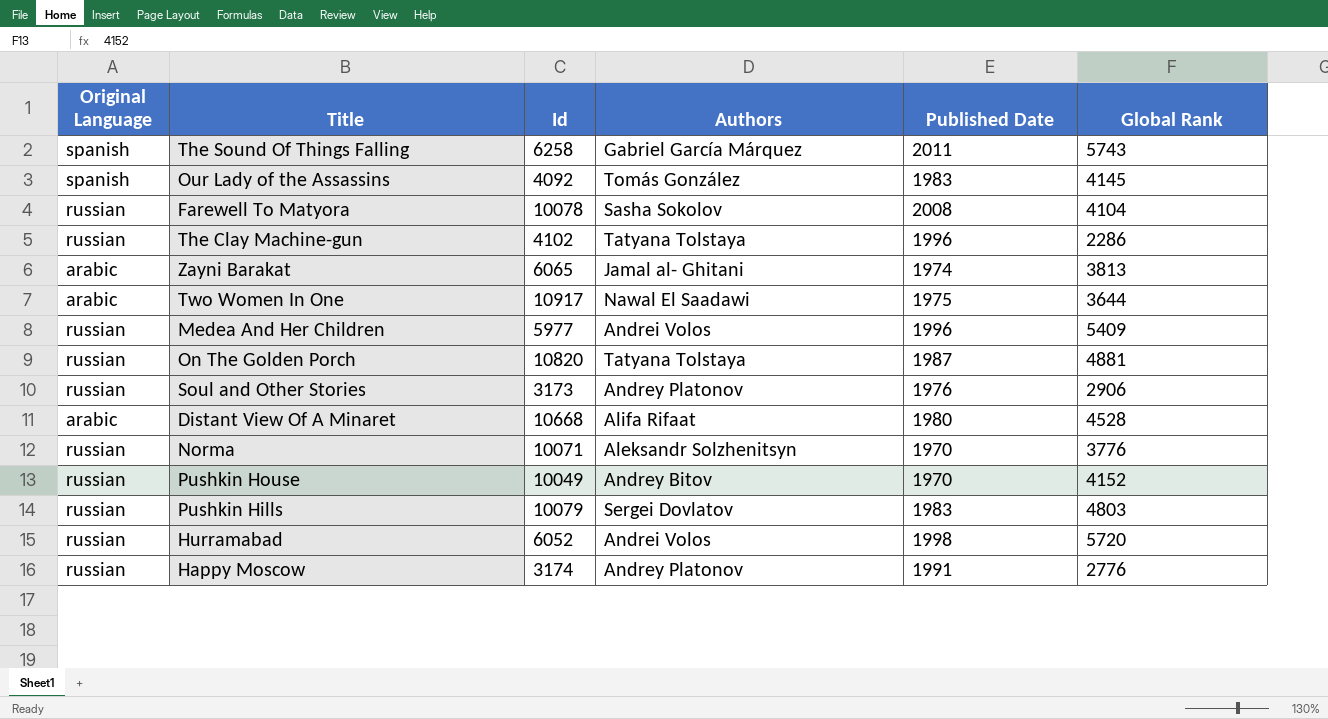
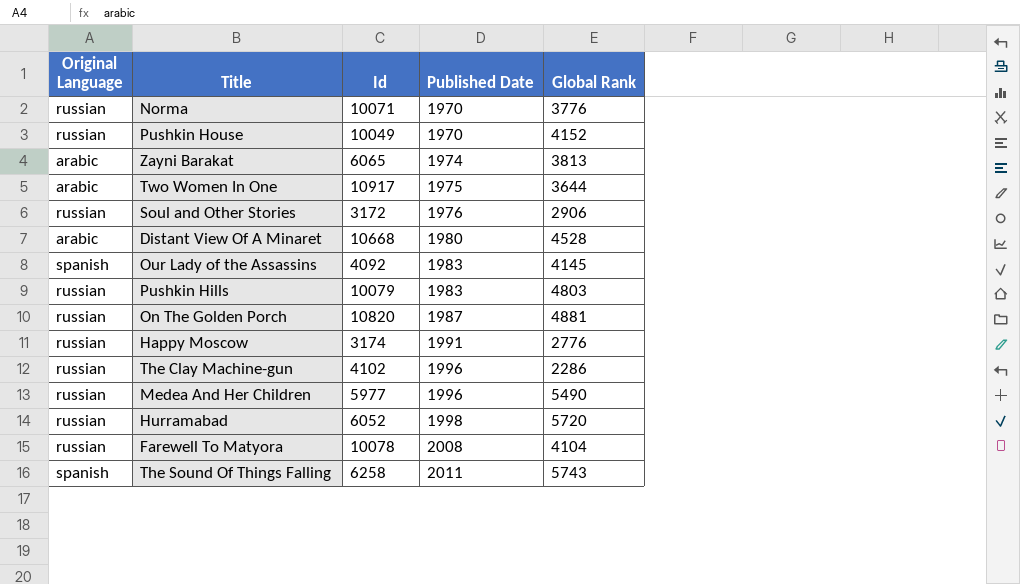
row order: none -> Published Date ascending
column Authors | position: 4 -> none
Soul and Other Stories | Id: 3173 -> 3172
Medea And Her Children | Global Rank: 5409 -> 5490

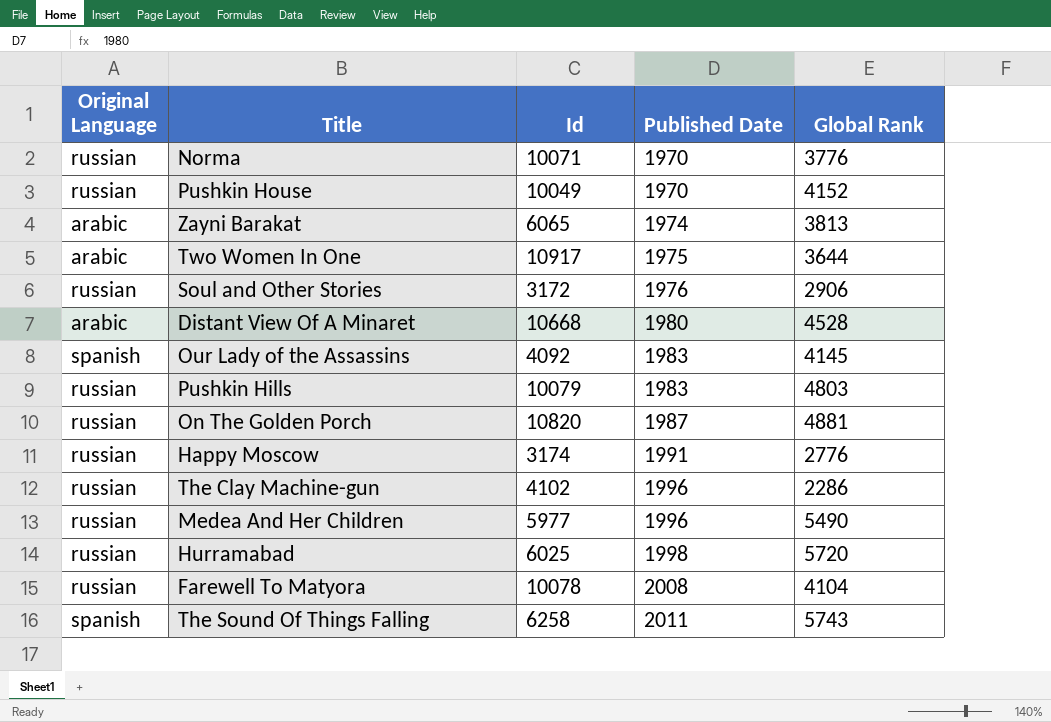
Hurramabad | Id: 6052 -> 6025

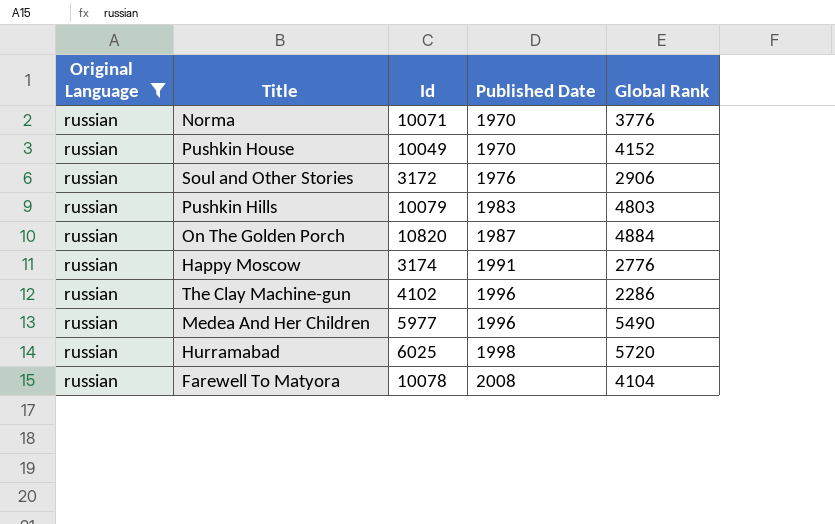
filter: none -> Original Language = russian
On The Golden Porch | Global Rank: 4881 -> 4884

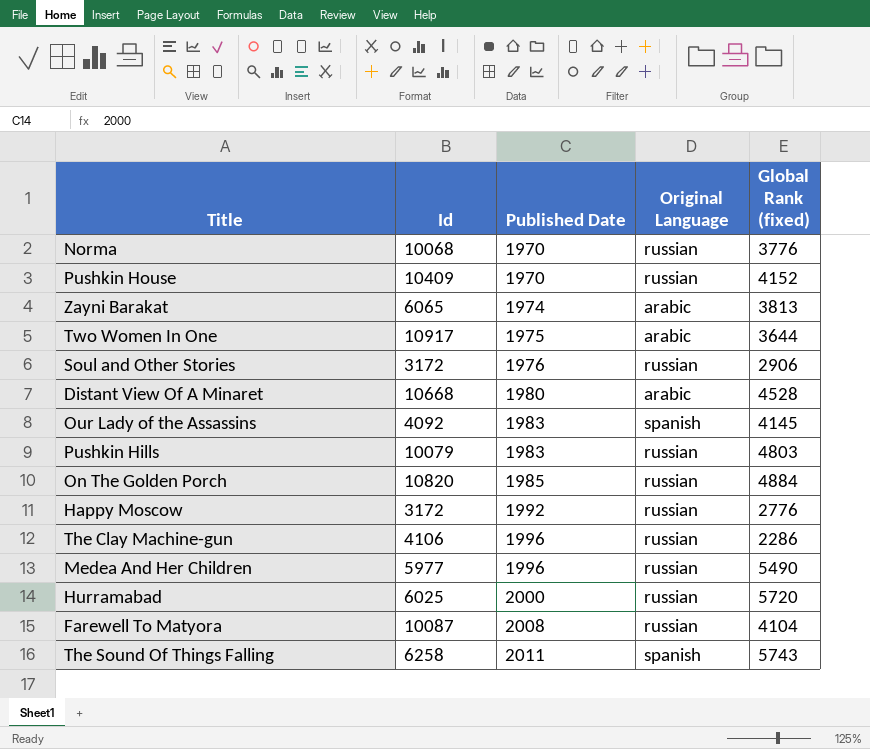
filter: Original Language = russian -> none
column Original Language | position: 1 -> 4
column name: Global Rank -> Global Rank (fixed)
Norma | Id: 10071 -> 10068
Pushkin House | Id: 10049 -> 10409
On The Golden Porch | Published Date: 1987 -> 1985
Happy Moscow | Id: 3174 -> 3172
Happy Moscow | Published Date: 1991 -> 1992
The Clay Machine-gun | Id: 4102 -> 4106
Hurramabad | Published Date: 1998 -> 2000
Farewell To Matyora | Id: 10078 -> 10087

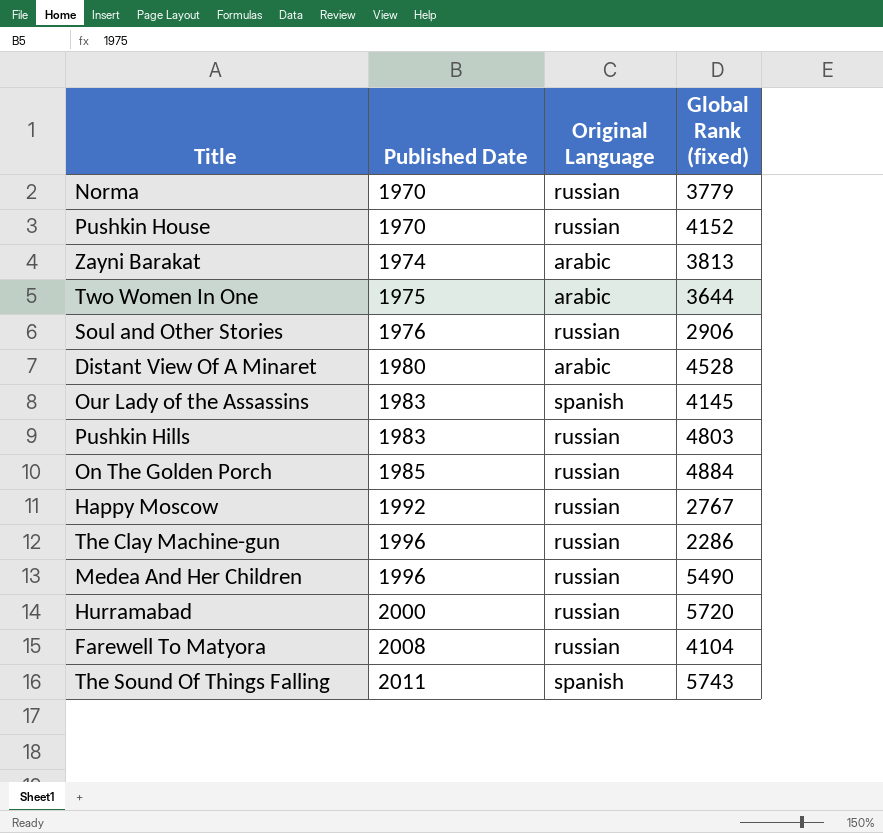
column Id | position: 2 -> none
Norma | Global Rank (fixed): 3776 -> 3779
Happy Moscow | Global Rank (fixed): 2776 -> 2767

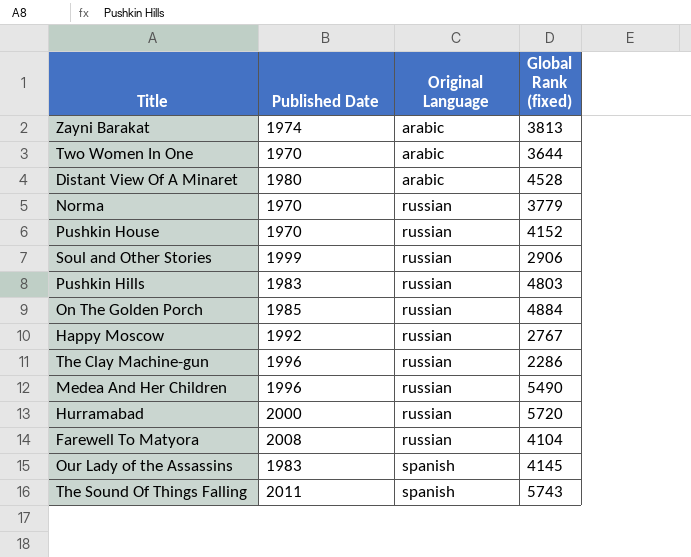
row order: Published Date ascending -> Original Language ascending
Two Women In One | Published Date: 1975 -> 1970
Soul and Other Stories | Published Date: 1976 -> 1999

